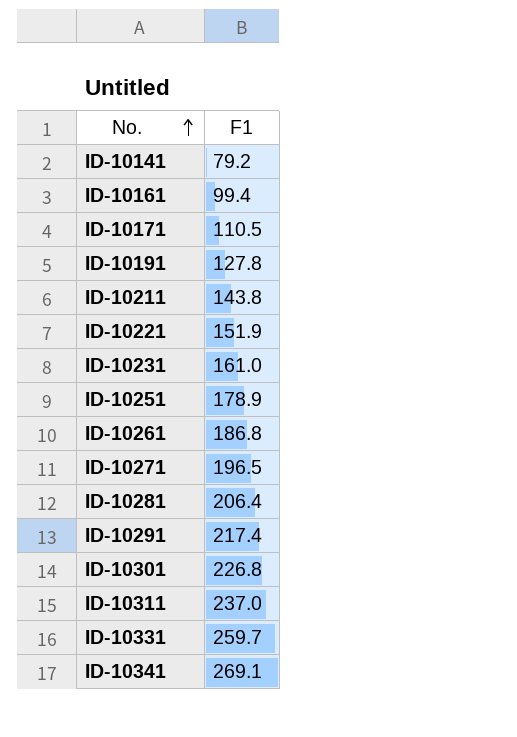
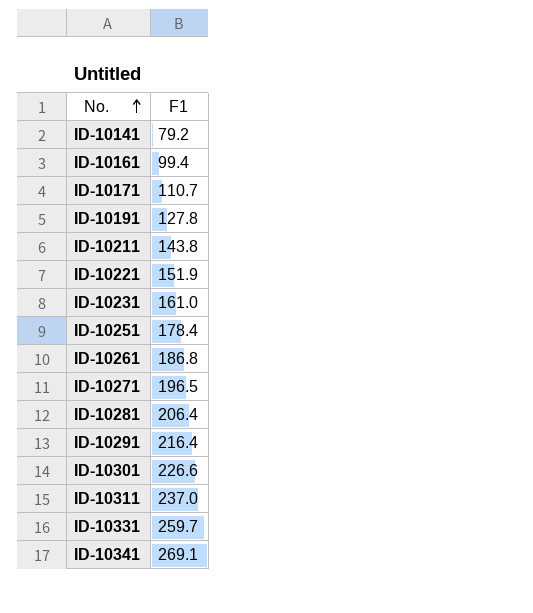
ID-10171 | F1: 110.5 -> 110.7
ID-10251 | F1: 178.9 -> 178.4
ID-10291 | F1: 217.4 -> 216.4
ID-10301 | F1: 226.8 -> 226.6

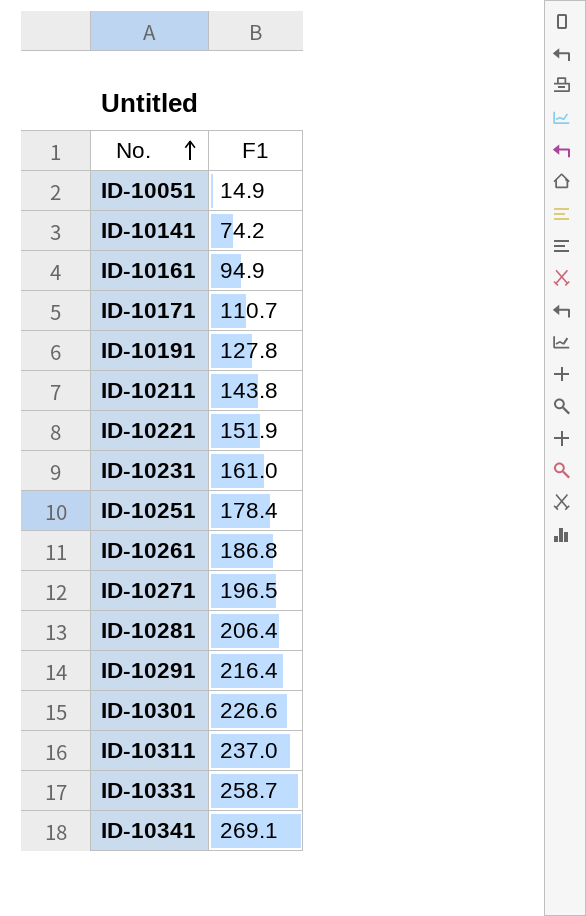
row ID-10051: none -> 14.9
ID-10141 | F1: 79.2 -> 74.2
ID-10161 | F1: 99.4 -> 94.9
ID-10331 | F1: 259.7 -> 258.7

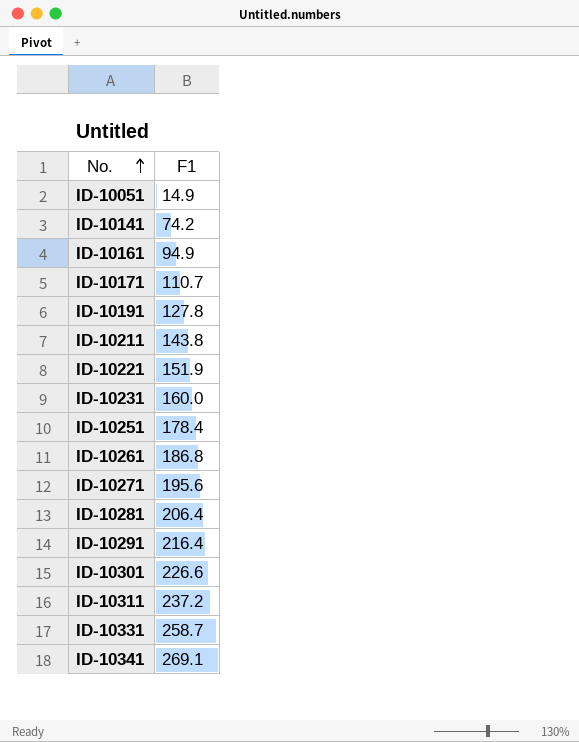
ID-10231 | F1: 161.0 -> 160.0
ID-10271 | F1: 196.5 -> 195.6
ID-10311 | F1: 237.0 -> 237.2

